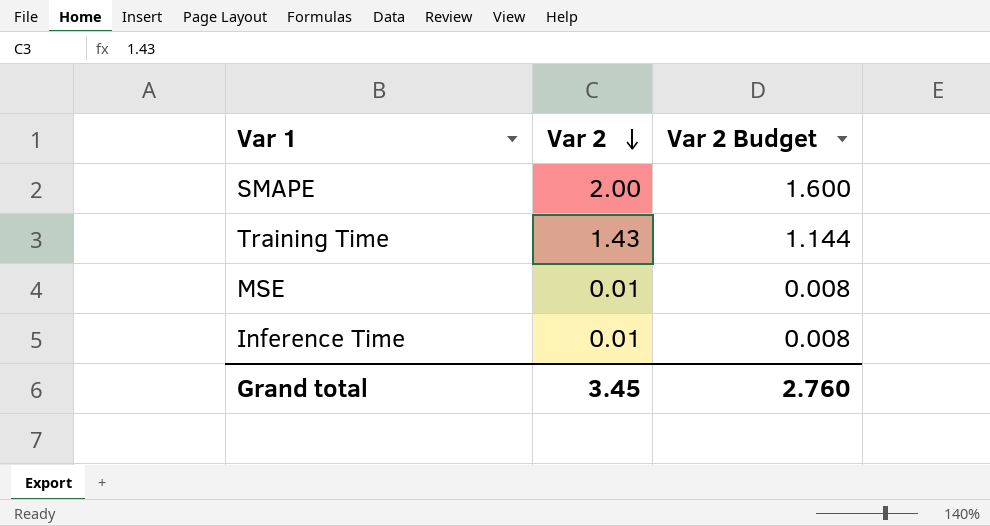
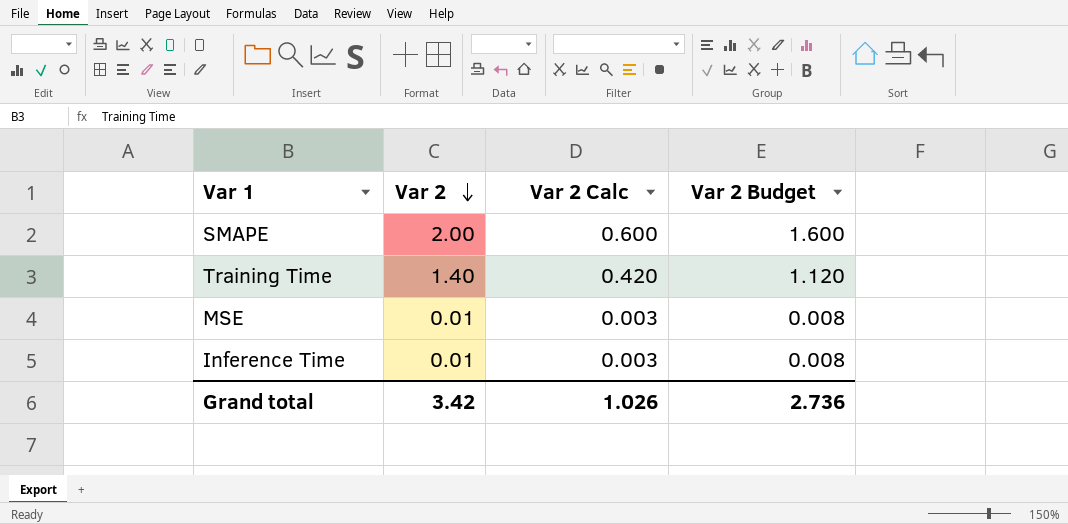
column Var 2 Calc | formula: none -> [Var 2] * 0.3
Training Time | Var 2: 1.43 -> 1.40
Training Time | Var 2 Budget: 1.144 -> 1.120
Grand total | Var 2: 3.45 -> 3.42
Grand total | Var 2 Budget: 2.760 -> 2.736

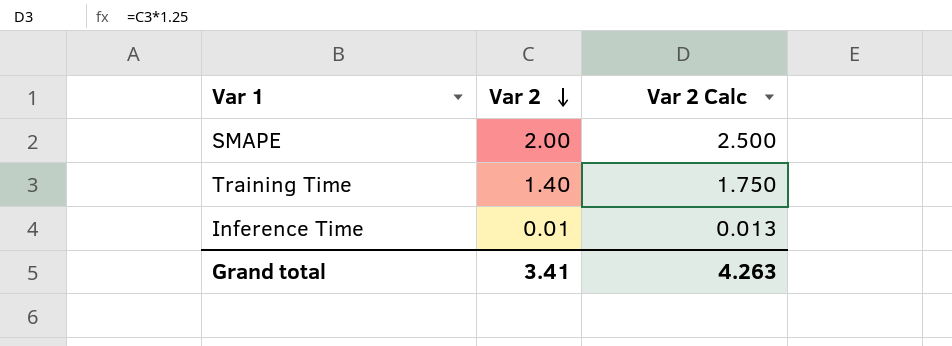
column Var 2 Budget | formula: [Var 2] * 0.8 -> none
column Var 2 Calc | formula: [Var 2] * 0.3 -> [Var 2] * 1.25
row MSE: 0.01 | 0.003 | 0.008 -> none
Grand total | Var 2: 3.42 -> 3.41
Grand total | Var 2 Calc: 1.026 -> 4.263

